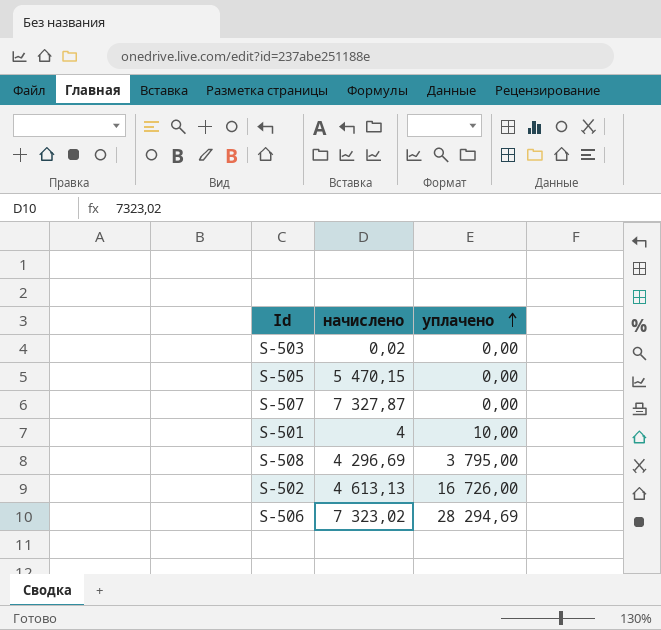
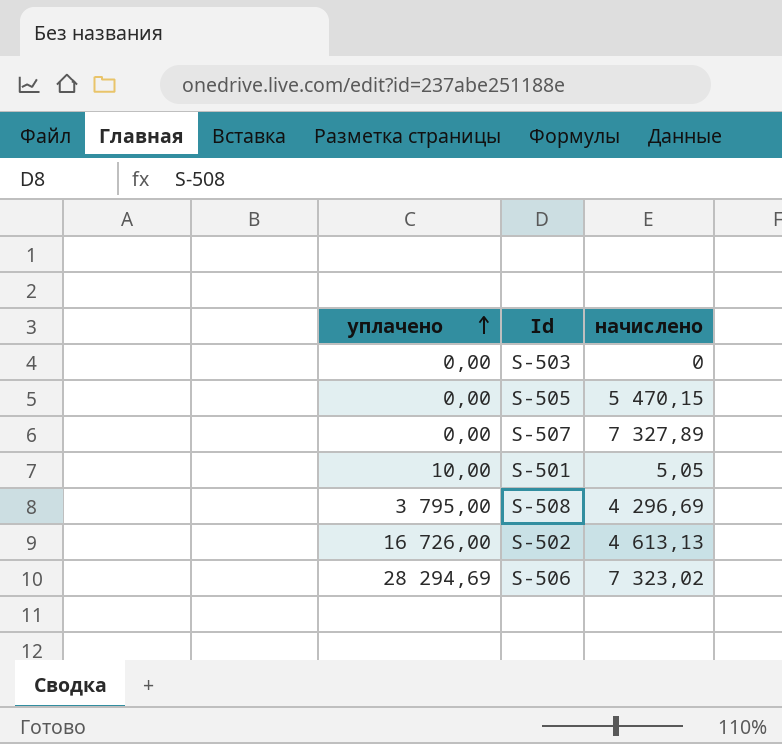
column уплачено | position: 3 -> 1
S-503 | начислено: 0,02 -> 0
S-507 | начислено: 7 327,87 -> 7 327,89
S-501 | начислено: 4 -> 5,05

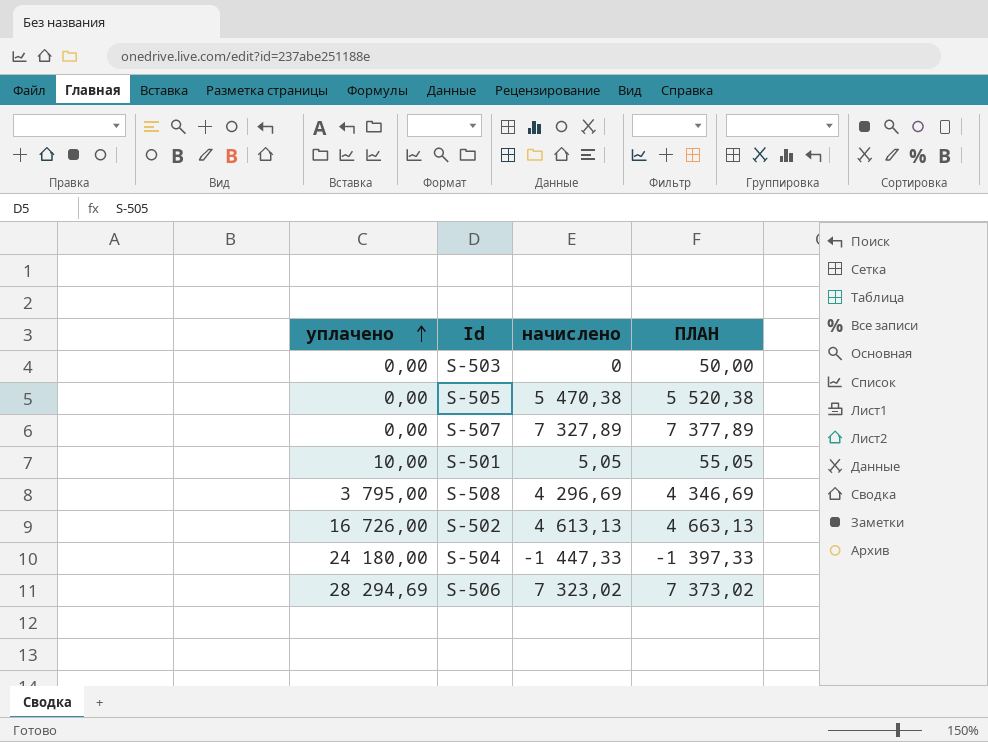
column ПЛАН | formula: none -> [начислено] + 50
S-505 | начислено: 5 470,15 -> 5 470,38
row S-504: none -> 24 180,00 | -1 447,33 | -1 397,33

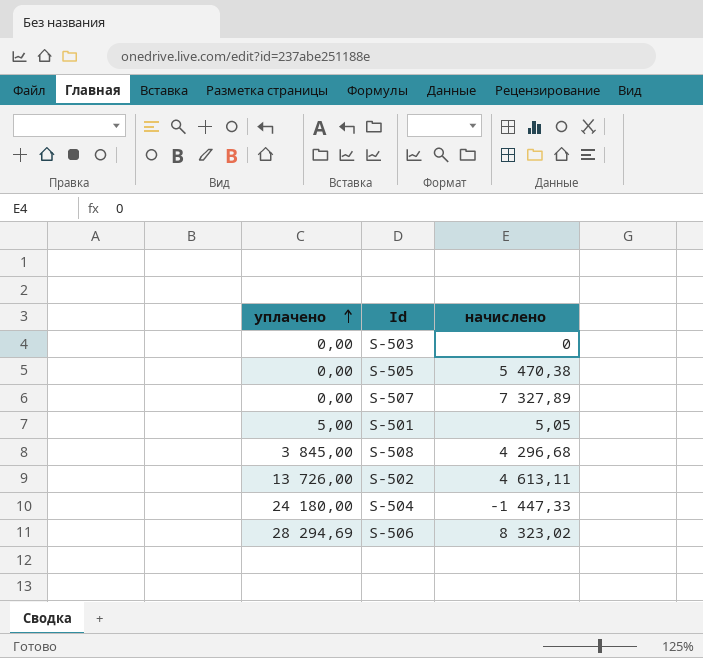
column ПЛАН | formula: [начислено] + 50 -> none
S-501 | уплачено: 10,00 -> 5,00
S-508 | уплачено: 3 795,00 -> 3 845,00
S-508 | начислено: 4 296,69 -> 4 296,68
S-502 | уплачено: 16 726,00 -> 13 726,00
S-502 | начислено: 4 613,13 -> 4 613,11
S-506 | начислено: 7 323,02 -> 8 323,02

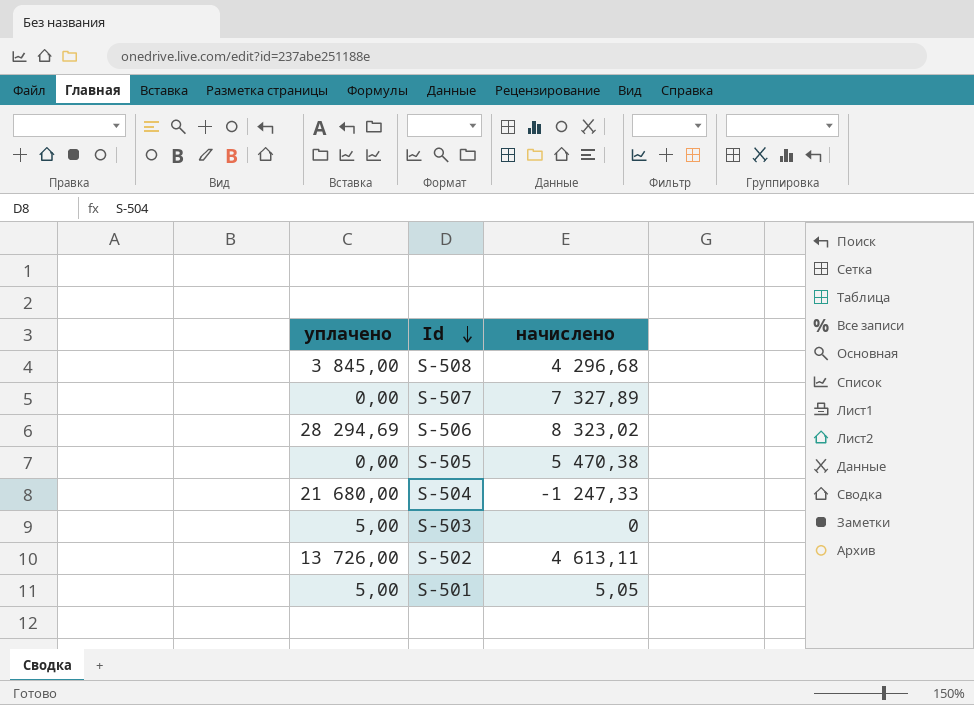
row order: уплачено ascending -> Id descending
S-504 | уплачено: 24 180,00 -> 21 680,00
S-504 | начислено: -1 447,33 -> -1 247,33
S-503 | уплачено: 0,00 -> 5,00

